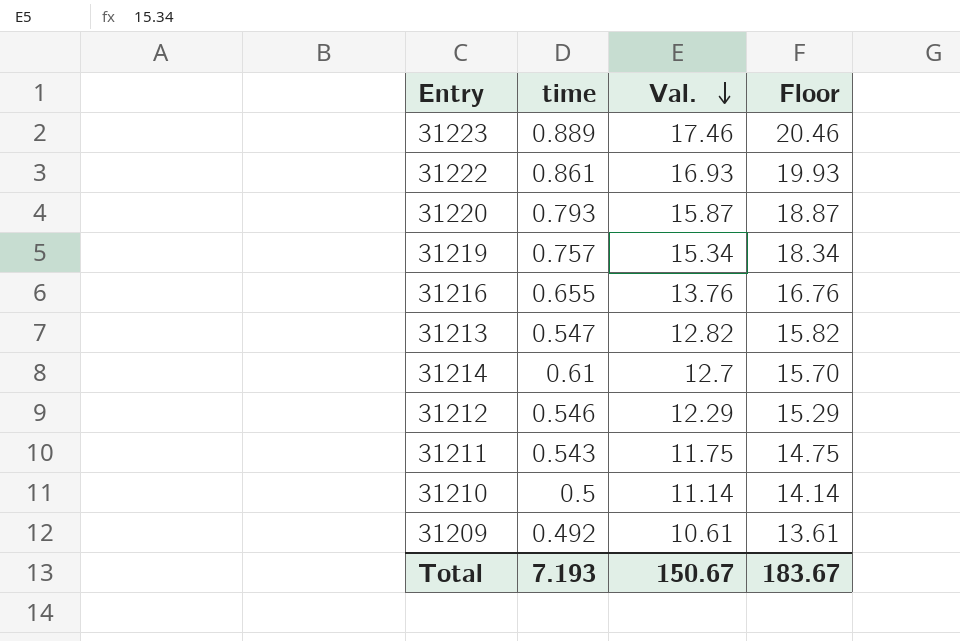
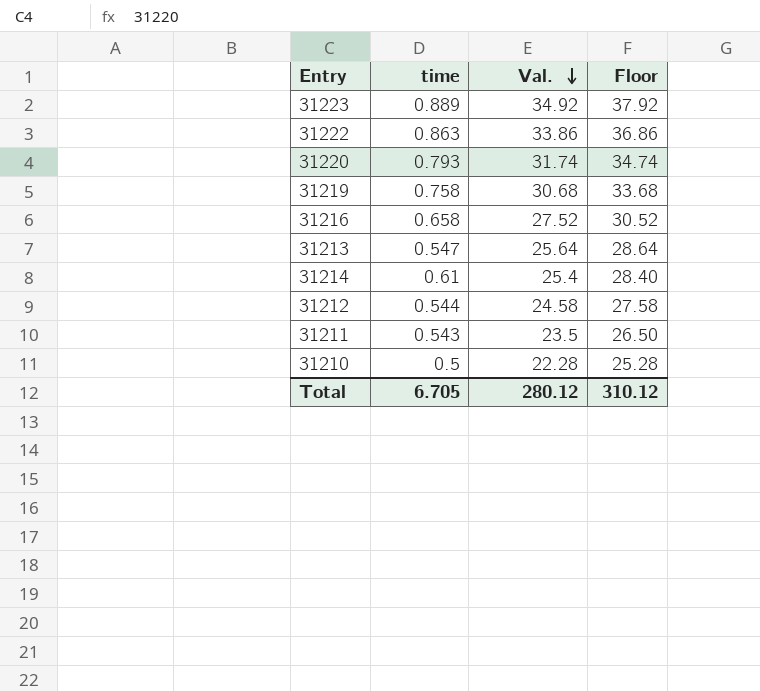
row 31209: 0.492 | 10.61 | 13.61 -> none
31223 | Val.: 17.46 -> 34.92
31223 | Floor: 20.46 -> 37.92
31222 | time: 0.861 -> 0.863
31222 | Val.: 16.93 -> 33.86
31222 | Floor: 19.93 -> 36.86
31220 | Val.: 15.87 -> 31.74
31220 | Floor: 18.87 -> 34.74
31219 | time: 0.757 -> 0.758
31219 | Val.: 15.34 -> 30.68
31219 | Floor: 18.34 -> 33.68
31216 | time: 0.655 -> 0.658
31216 | Val.: 13.76 -> 27.52
31216 | Floor: 16.76 -> 30.52
31213 | Val.: 12.82 -> 25.64
31213 | Floor: 15.82 -> 28.64
31214 | Val.: 12.7 -> 25.4
31214 | Floor: 15.70 -> 28.40
31212 | time: 0.546 -> 0.544
31212 | Val.: 12.29 -> 24.58
31212 | Floor: 15.29 -> 27.58
31211 | Val.: 11.75 -> 23.5
31211 | Floor: 14.75 -> 26.50
31210 | Val.: 11.14 -> 22.28
31210 | Floor: 14.14 -> 25.28
Total | time: 7.193 -> 6.705
Total | Val.: 150.67 -> 280.12
Total | Floor: 183.67 -> 310.12

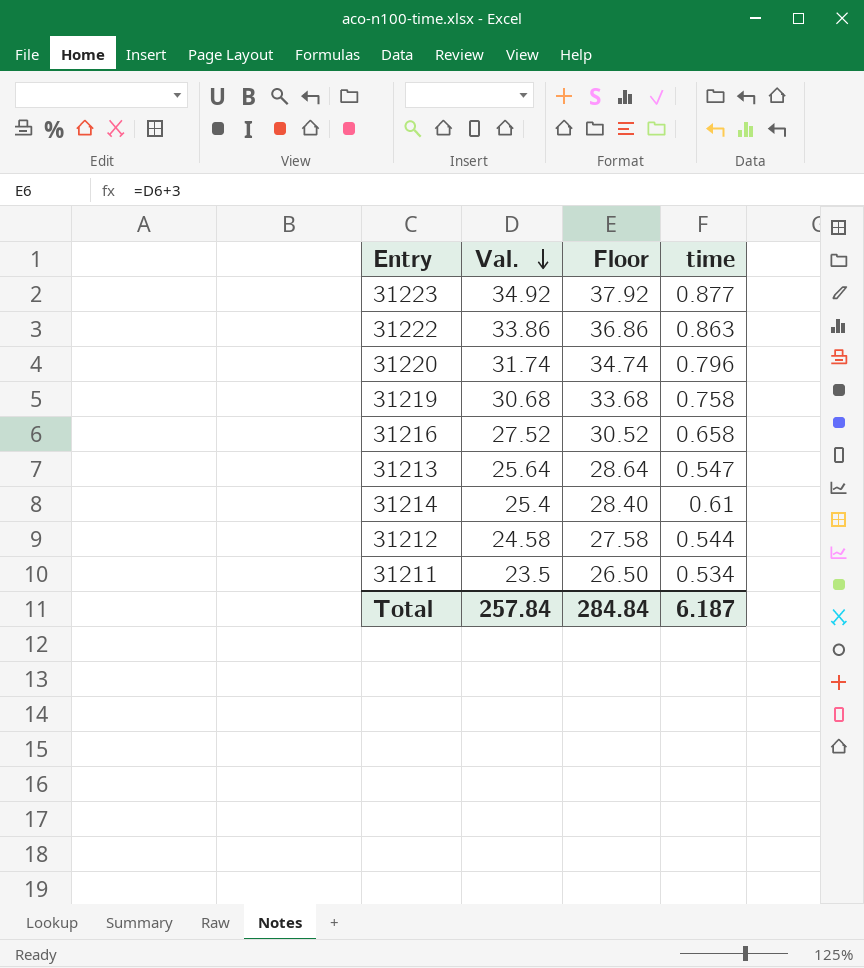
column time | position: 2 -> 4
row 31210: 0.5 | 22.28 | 25.28 -> none
31223 | time: 0.889 -> 0.877
31220 | time: 0.793 -> 0.796
31211 | time: 0.543 -> 0.534
Total | Val.: 280.12 -> 257.84
Total | Floor: 310.12 -> 284.84
Total | time: 6.705 -> 6.187

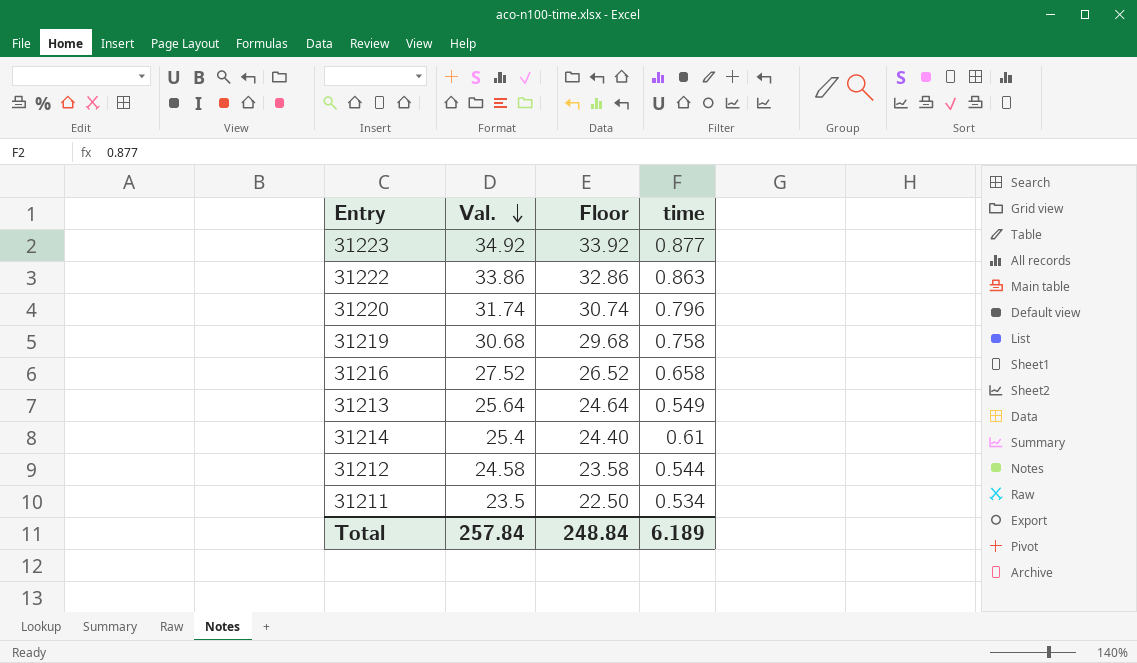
column Floor | formula: [Val.] + 3 -> [Val.] - 1
31213 | time: 0.547 -> 0.549
Total | Floor: 284.84 -> 248.84
Total | time: 6.187 -> 6.189

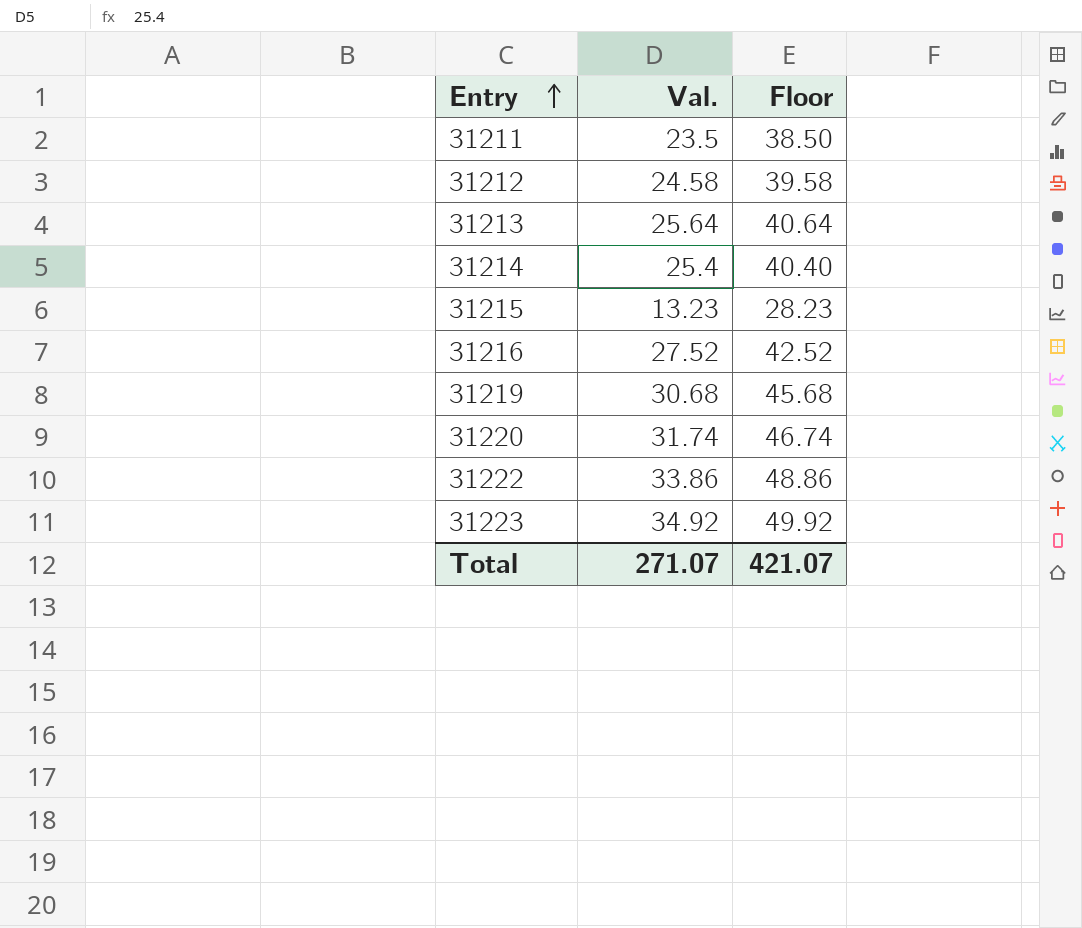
row order: Val. descending -> Entry ascending
column time | position: 4 -> none
column Floor | formula: [Val.] - 1 -> [Val.] + 15
row 31215: none -> 13.23 | 28.23
Total | Val.: 257.84 -> 271.07
Total | Floor: 248.84 -> 421.07

